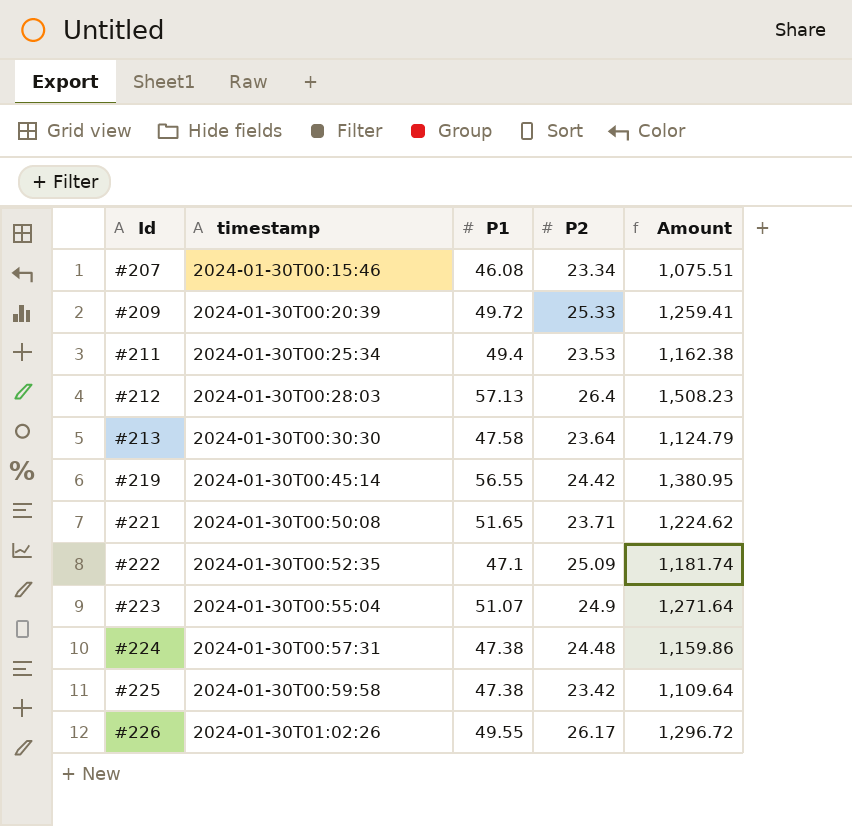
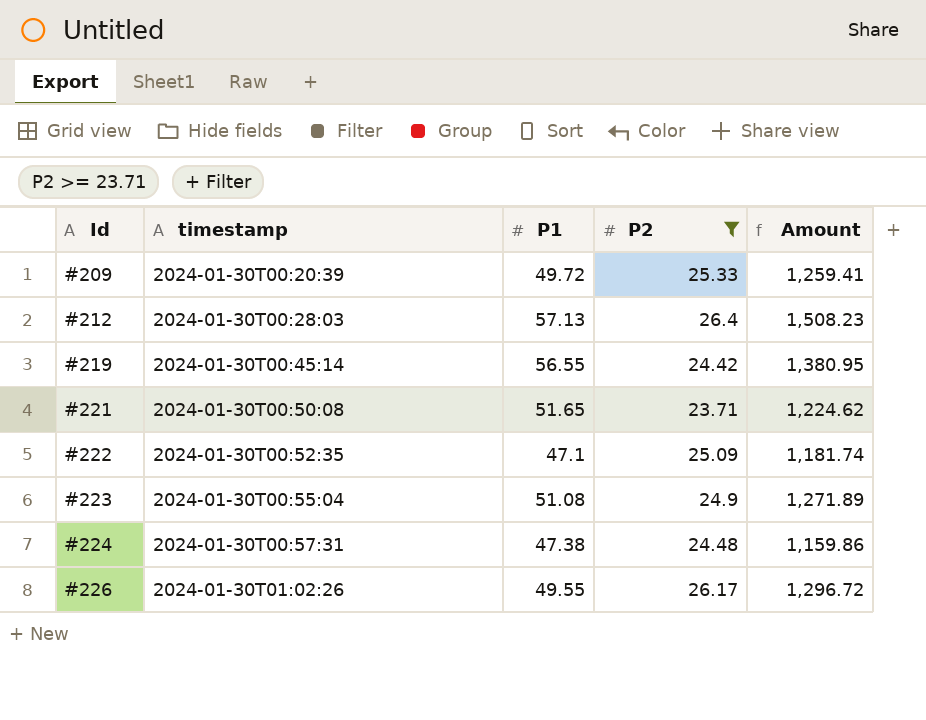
filter: none -> P2 >= 23.71
#223 | P1: 51.07 -> 51.08
#223 | Amount: 1,271.64 -> 1,271.89

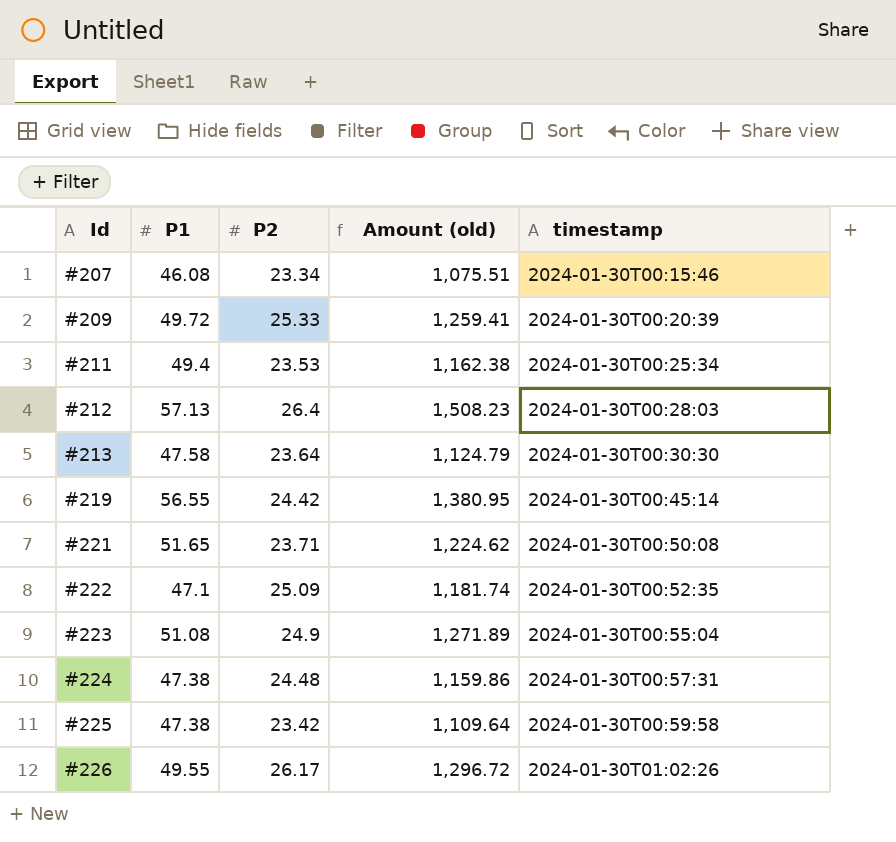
filter: P2 >= 23.71 -> none
column name: Amount -> Amount (old)
column timestamp | position: 2 -> 5

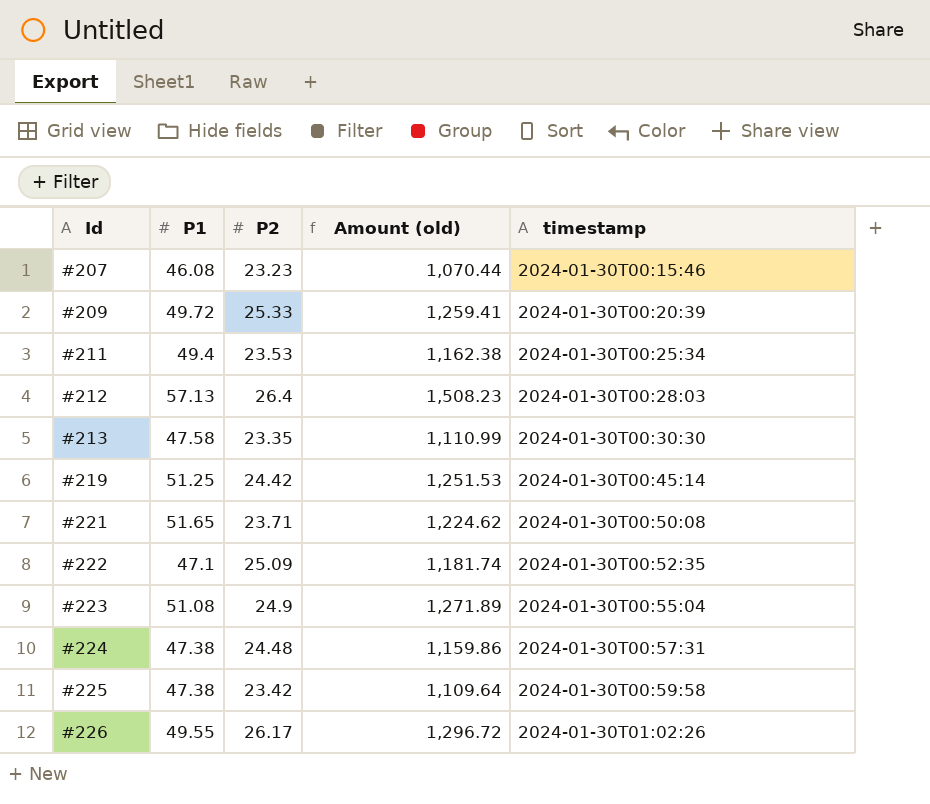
#207 | P2: 23.34 -> 23.23
#207 | Amount (old): 1,075.51 -> 1,070.44
#213 | P2: 23.64 -> 23.35
#213 | Amount (old): 1,124.79 -> 1,110.99
#219 | P1: 56.55 -> 51.25
#219 | Amount (old): 1,380.95 -> 1,251.53

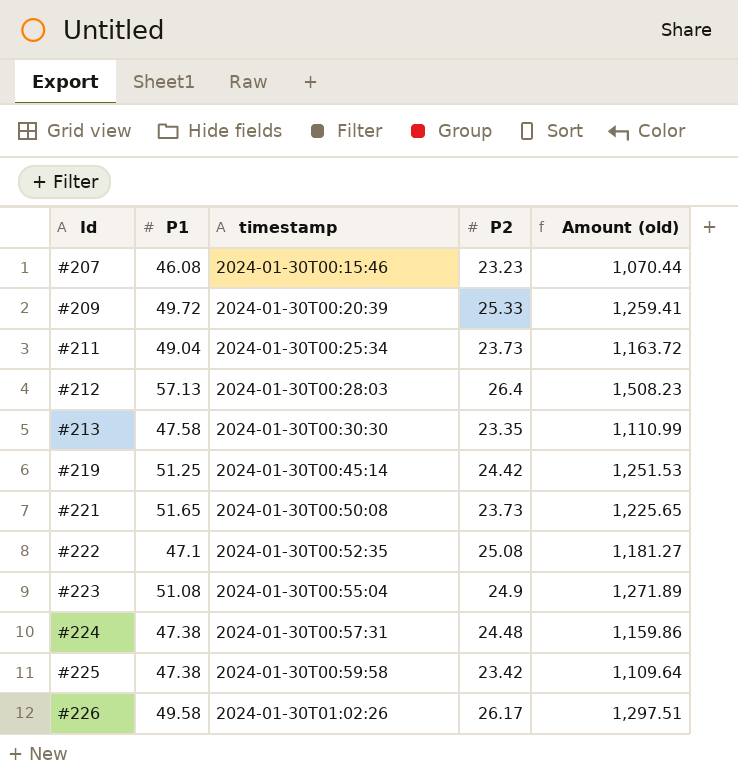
column timestamp | position: 5 -> 3
#211 | P1: 49.4 -> 49.04
#211 | P2: 23.53 -> 23.73
#211 | Amount (old): 1,162.38 -> 1,163.72
#221 | P2: 23.71 -> 23.73
#221 | Amount (old): 1,224.62 -> 1,225.65
#222 | P2: 25.09 -> 25.08
#222 | Amount (old): 1,181.74 -> 1,181.27
#226 | P1: 49.55 -> 49.58
#226 | Amount (old): 1,296.72 -> 1,297.51

